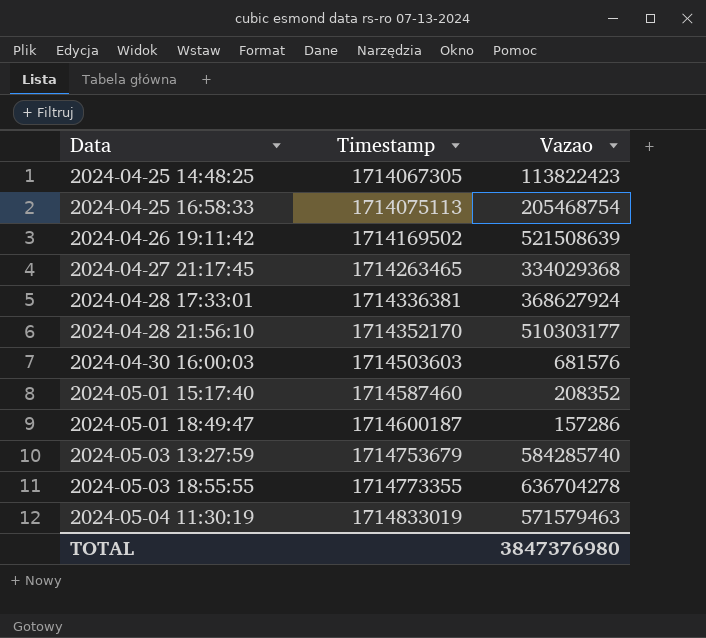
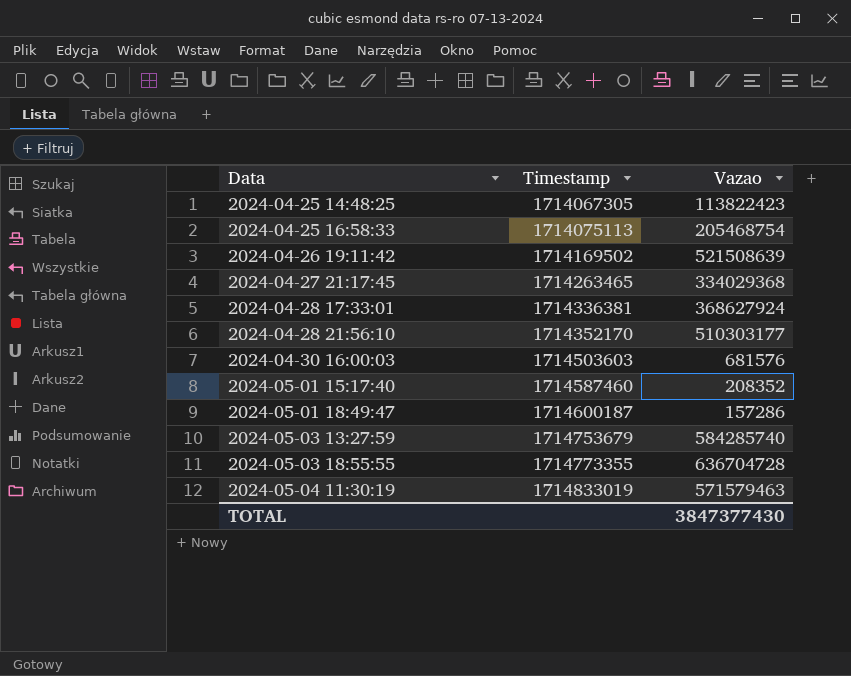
2024-05-03 18:55:55 | Vazao: 636704278 -> 636704728
TOTAL | Vazao: 3847376980 -> 3847377430

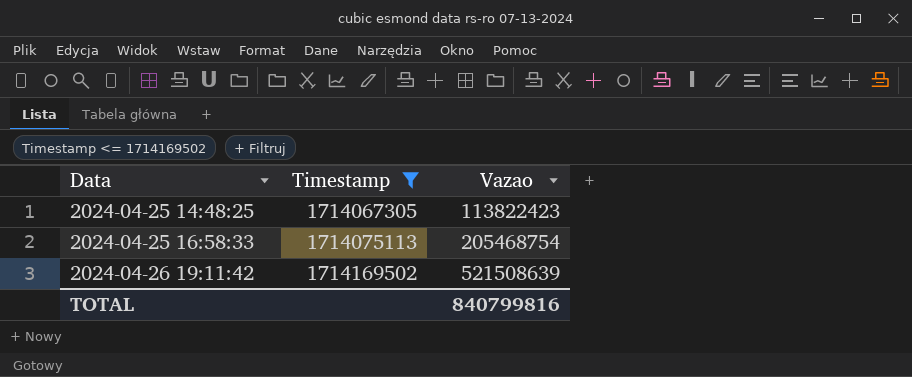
filter: none -> Timestamp <= 1714169502
TOTAL | Vazao: 3847377430 -> 840799816

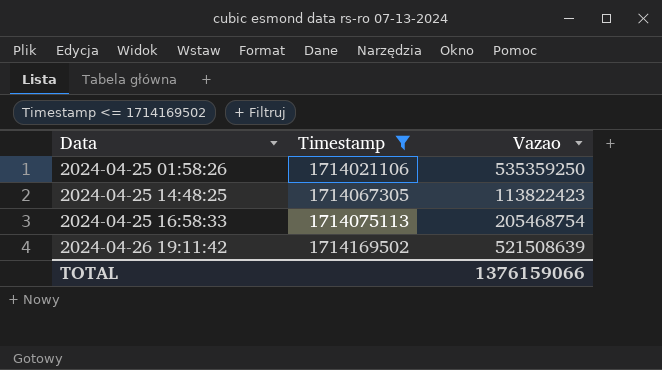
row 2024-04-25 01:58:26: none -> 1714021106 | 535359250
TOTAL | Vazao: 840799816 -> 1376159066

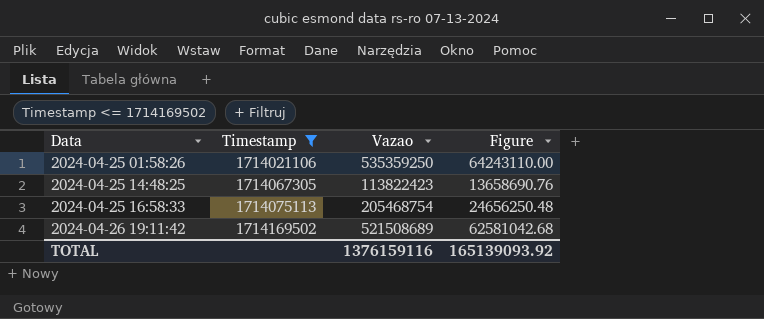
column Figure | formula: none -> [Vazao] * 0.12
2024-04-26 19:11:42 | Vazao: 521508639 -> 521508689
TOTAL | Vazao: 1376159066 -> 1376159116

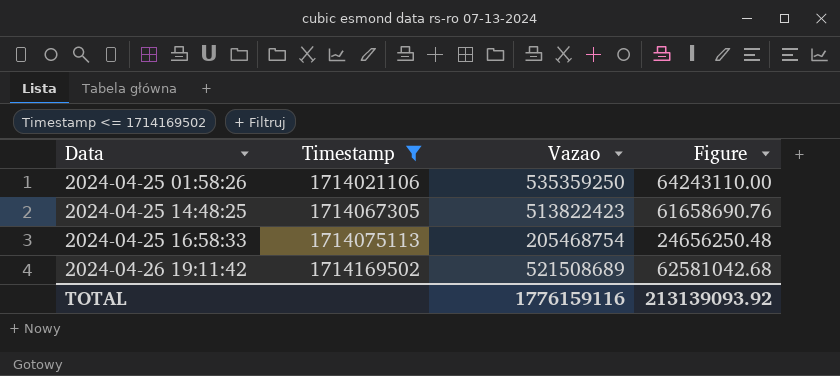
2024-04-25 14:48:25 | Vazao: 113822423 -> 513822423
2024-04-25 14:48:25 | Figure: 13658690.76 -> 61658690.76
TOTAL | Vazao: 1376159116 -> 1776159116
TOTAL | Figure: 165139093.92 -> 213139093.92

